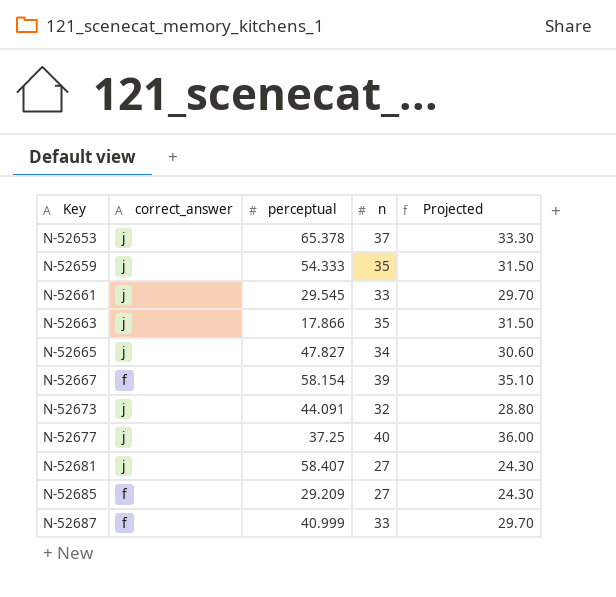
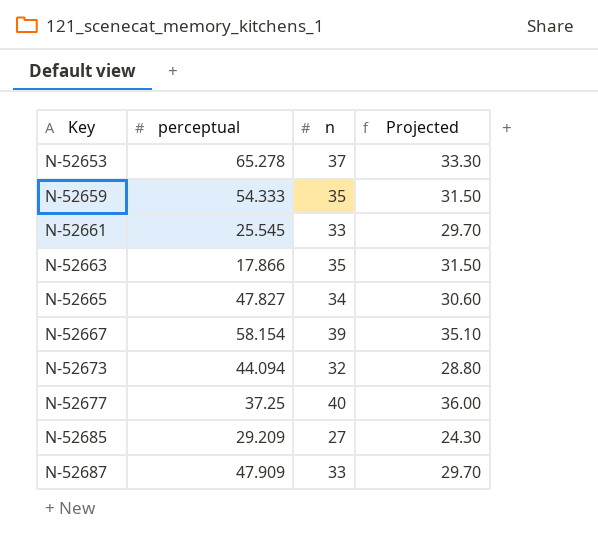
column correct_answer | position: 2 -> none
row N-52681: j | 58.407 | 27 | 24.30 -> none
N-52653 | perceptual: 65.378 -> 65.278
N-52661 | perceptual: 29.545 -> 25.545
N-52673 | perceptual: 44.091 -> 44.094
N-52687 | perceptual: 40.999 -> 47.909

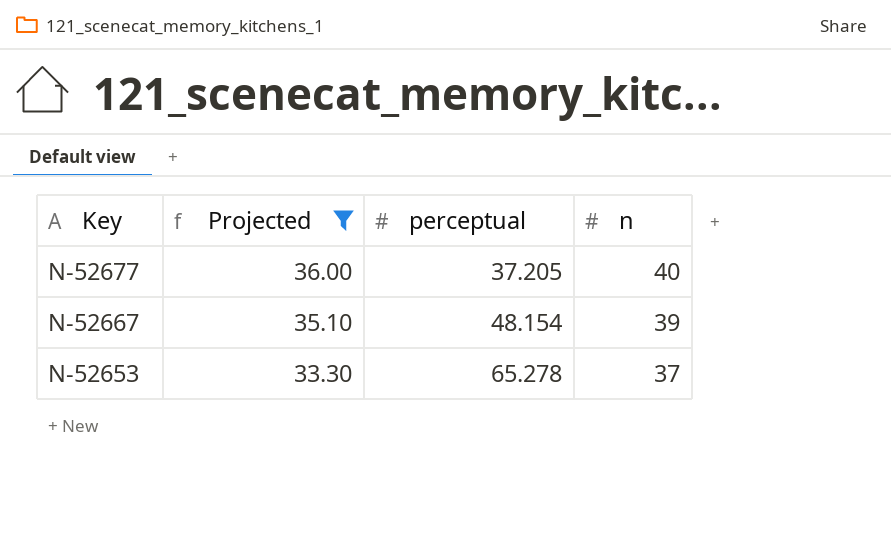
filter: none -> Projected >= 33.30
row order: Key ascending -> Key descending
column Projected | position: 4 -> 2
N-52677 | perceptual: 37.25 -> 37.205
N-52667 | perceptual: 58.154 -> 48.154

